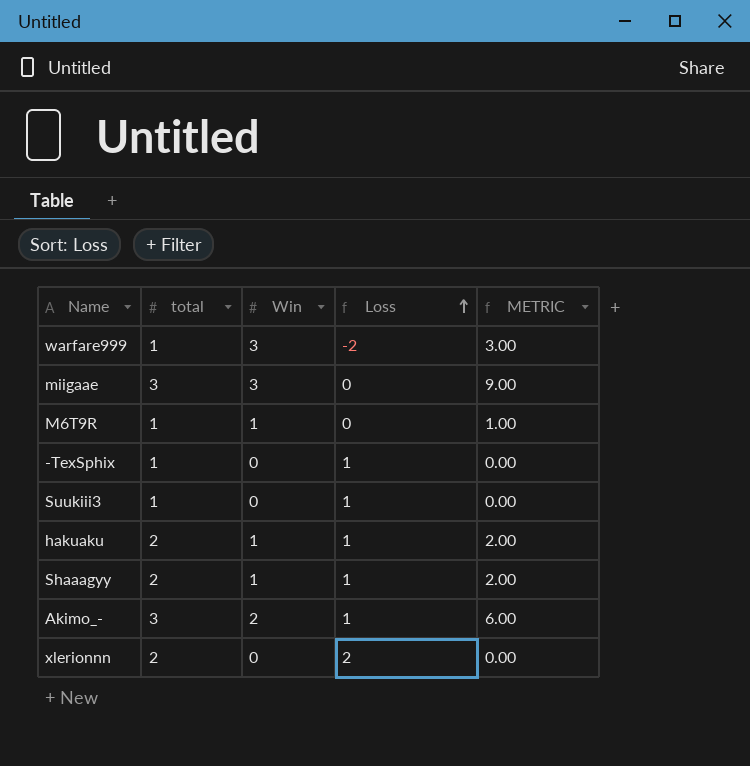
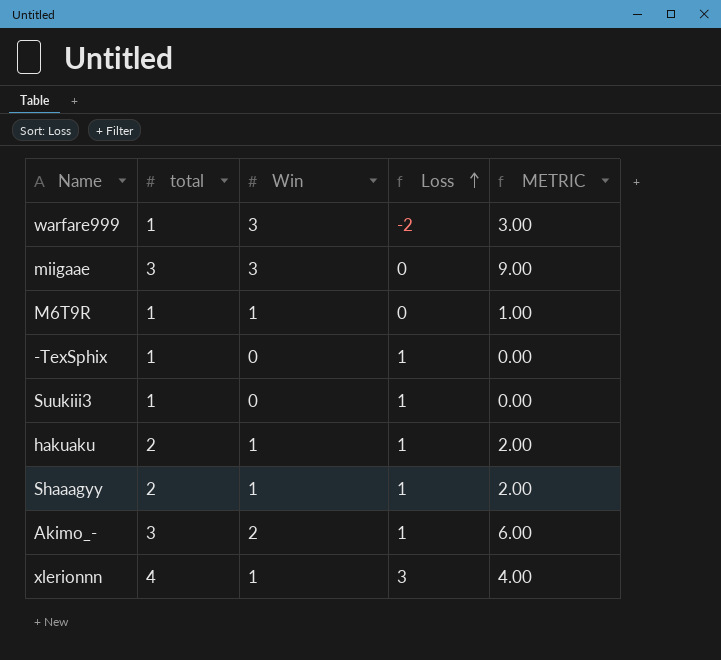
xlerionnn | total: 2 -> 4
xlerionnn | Win: 0 -> 1
xlerionnn | Loss: 2 -> 3
xlerionnn | METRIC: 0.00 -> 4.00

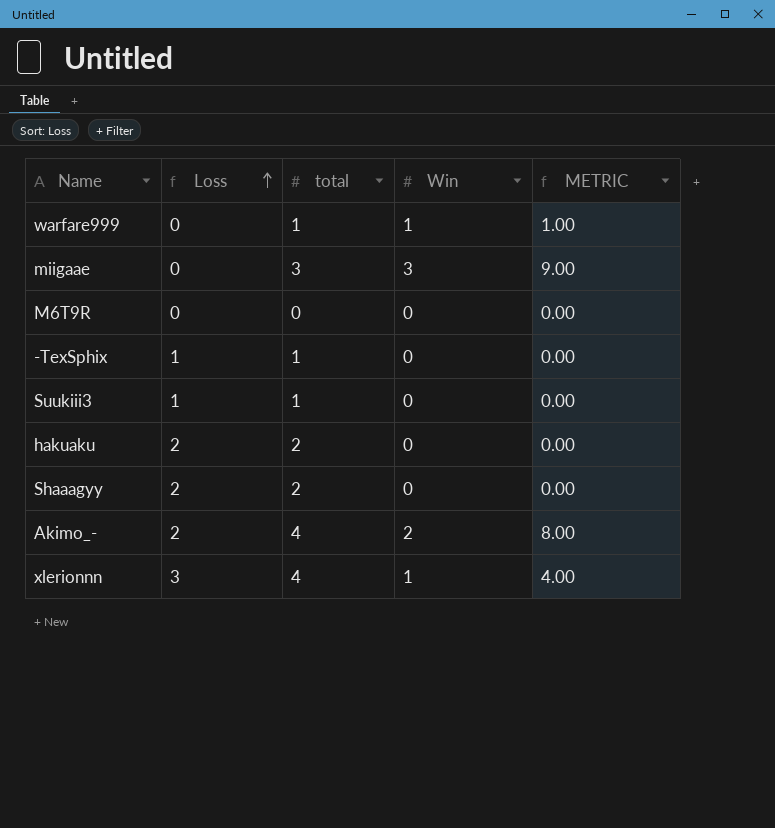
column Loss | position: 4 -> 2
warfare999 | Loss: -2 -> 0
warfare999 | Win: 3 -> 1
warfare999 | METRIC: 3.00 -> 1.00
M6T9R | total: 1 -> 0
M6T9R | Win: 1 -> 0
M6T9R | METRIC: 1.00 -> 0.00
hakuaku | Loss: 1 -> 2
hakuaku | Win: 1 -> 0
hakuaku | METRIC: 2.00 -> 0.00
Shaaagyy | Loss: 1 -> 2
Shaaagyy | Win: 1 -> 0
Shaaagyy | METRIC: 2.00 -> 0.00
Akimo_- | Loss: 1 -> 2
Akimo_- | total: 3 -> 4
Akimo_- | METRIC: 6.00 -> 8.00

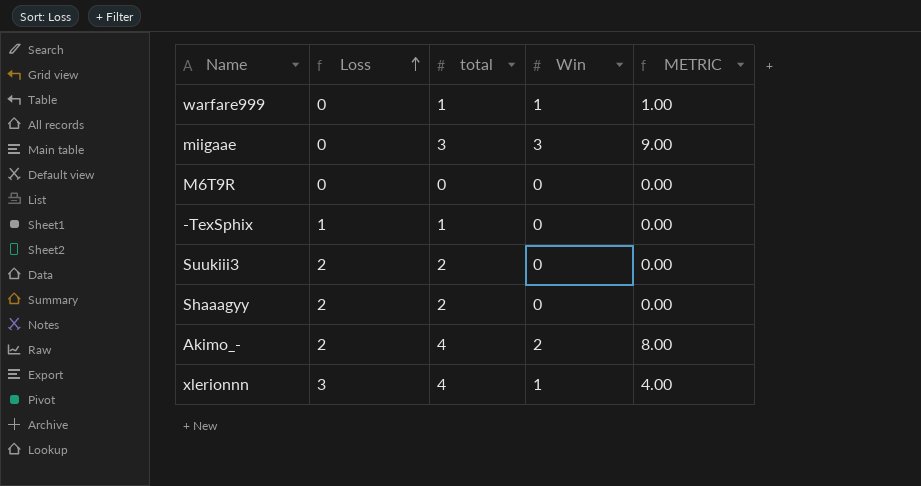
row hakuaku: 2 | 2 | 0 | 0.00 -> none
Suukiii3 | Loss: 1 -> 2
Suukiii3 | total: 1 -> 2

